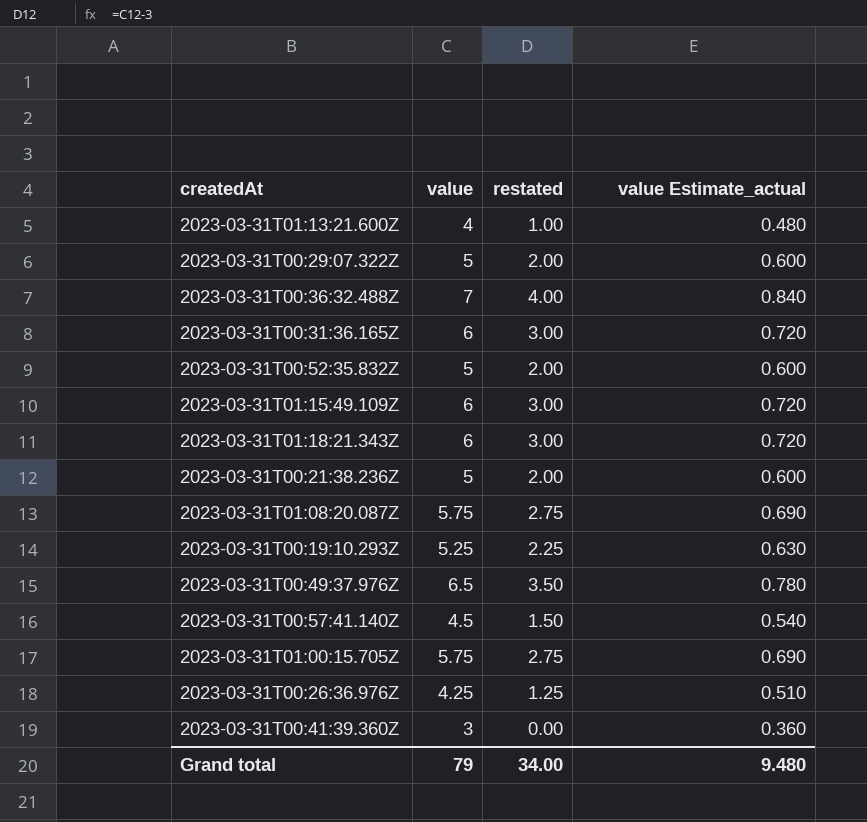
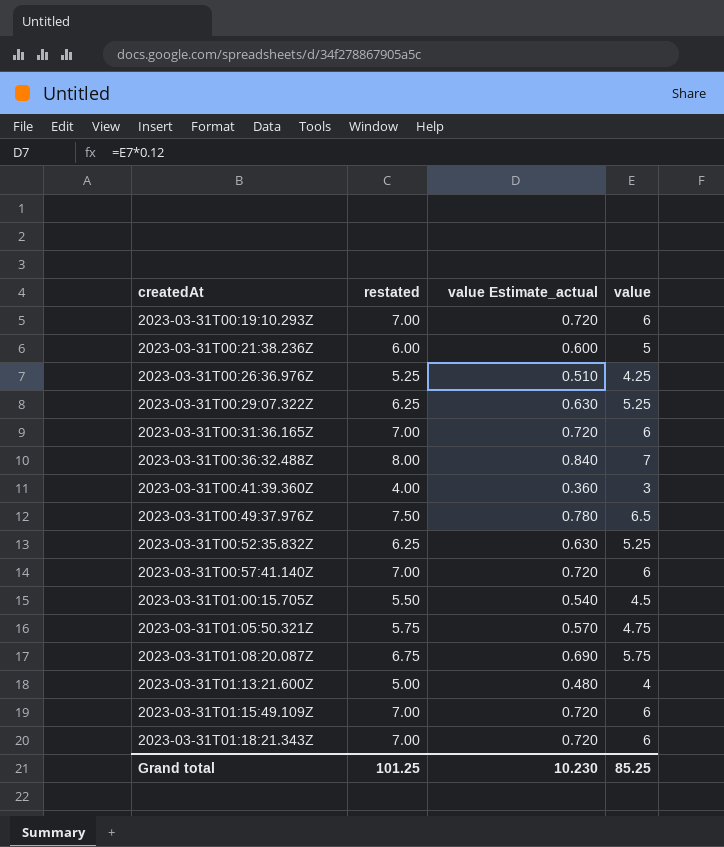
row order: none -> createdAt ascending
column restated | formula: [value] - 3 -> [value] + 1
column value | position: 2 -> 4
2023-03-31T00:19:10.293Z | value Estimate_actual: 0.630 -> 0.720
2023-03-31T00:19:10.293Z | value: 5.25 -> 6
2023-03-31T00:29:07.322Z | value Estimate_actual: 0.600 -> 0.630
2023-03-31T00:29:07.322Z | value: 5 -> 5.25
2023-03-31T00:52:35.832Z | value Estimate_actual: 0.600 -> 0.630
2023-03-31T00:52:35.832Z | value: 5 -> 5.25
2023-03-31T00:57:41.140Z | value Estimate_actual: 0.540 -> 0.720
2023-03-31T00:57:41.140Z | value: 4.5 -> 6
2023-03-31T01:00:15.705Z | value Estimate_actual: 0.690 -> 0.540
2023-03-31T01:00:15.705Z | value: 5.75 -> 4.5
row 2023-03-31T01:05:50.321Z: none -> 5.75 | 0.570 | 4.75
Grand total | restated: 34.00 -> 101.25
Grand total | value Estimate_actual: 9.480 -> 10.230
Grand total | value: 79 -> 85.25

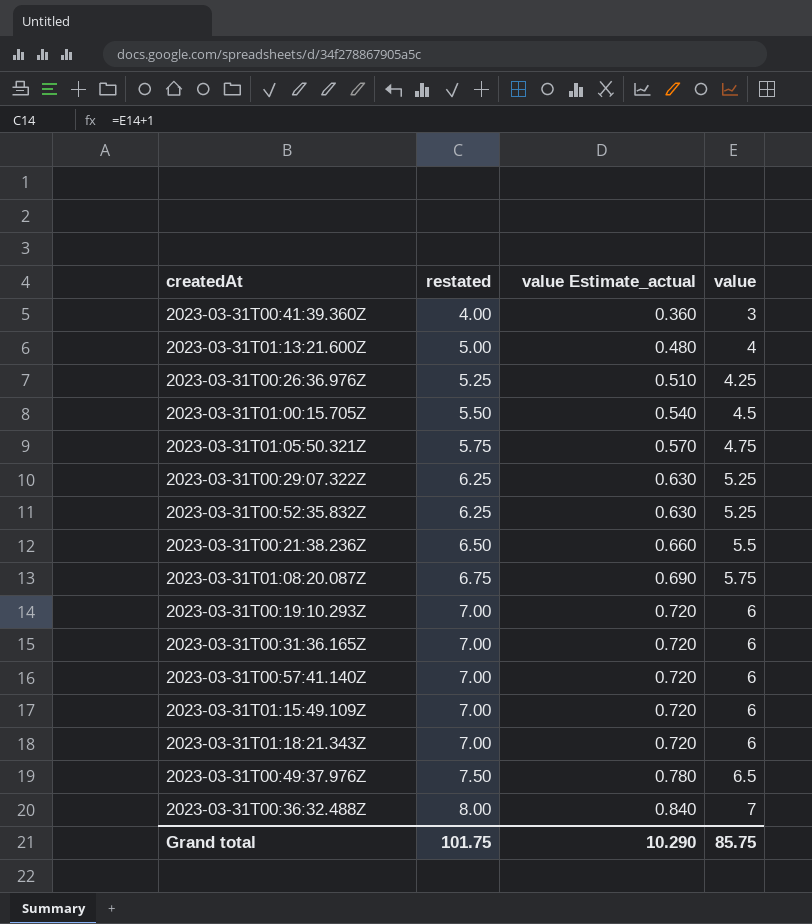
row order: createdAt ascending -> restated ascending
2023-03-31T00:21:38.236Z | restated: 6.00 -> 6.50
2023-03-31T00:21:38.236Z | value Estimate_actual: 0.600 -> 0.660
2023-03-31T00:21:38.236Z | value: 5 -> 5.5
Grand total | restated: 101.25 -> 101.75
Grand total | value Estimate_actual: 10.230 -> 10.290
Grand total | value: 85.25 -> 85.75

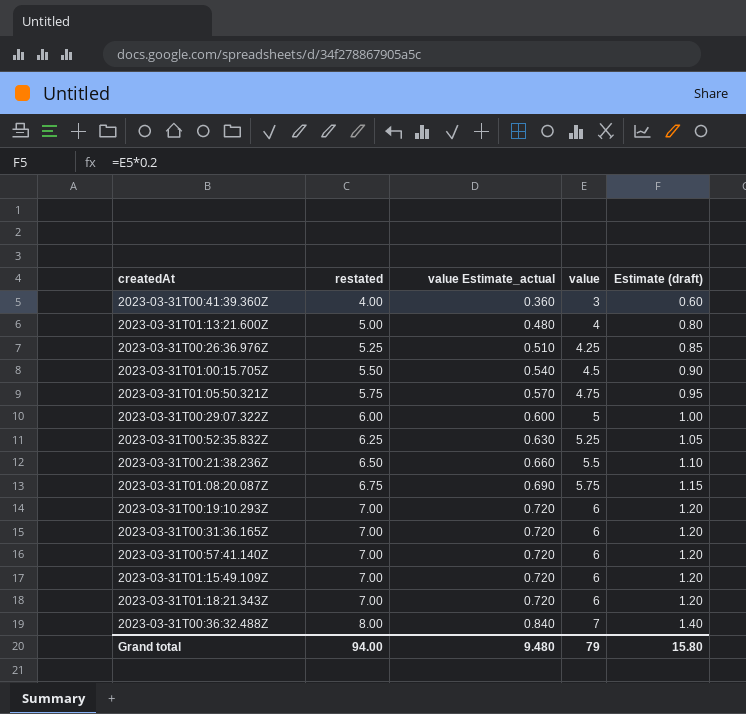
column Estimate (draft) | formula: none -> [value] * 0.2
row 2023-03-31T00:49:37.976Z: 7.50 | 0.780 | 6.5 -> none
2023-03-31T00:29:07.322Z | restated: 6.25 -> 6.00
2023-03-31T00:29:07.322Z | value Estimate_actual: 0.630 -> 0.600
2023-03-31T00:29:07.322Z | value: 5.25 -> 5
Grand total | restated: 101.75 -> 94.00
Grand total | value Estimate_actual: 10.290 -> 9.480
Grand total | value: 85.75 -> 79

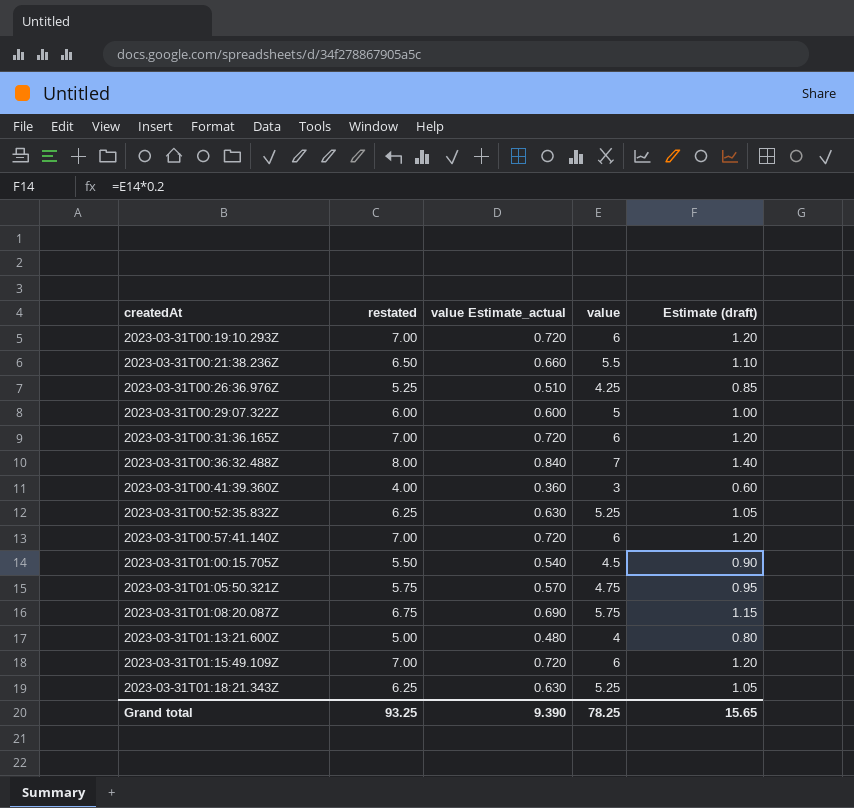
row order: restated ascending -> createdAt ascending
2023-03-31T01:18:21.343Z | restated: 7.00 -> 6.25
2023-03-31T01:18:21.343Z | value Estimate_actual: 0.720 -> 0.630
2023-03-31T01:18:21.343Z | value: 6 -> 5.25
2023-03-31T01:18:21.343Z | Estimate (draft): 1.20 -> 1.05
Grand total | restated: 94.00 -> 93.25
Grand total | value Estimate_actual: 9.480 -> 9.390
Grand total | value: 79 -> 78.25
Grand total | Estimate (draft): 15.80 -> 15.65

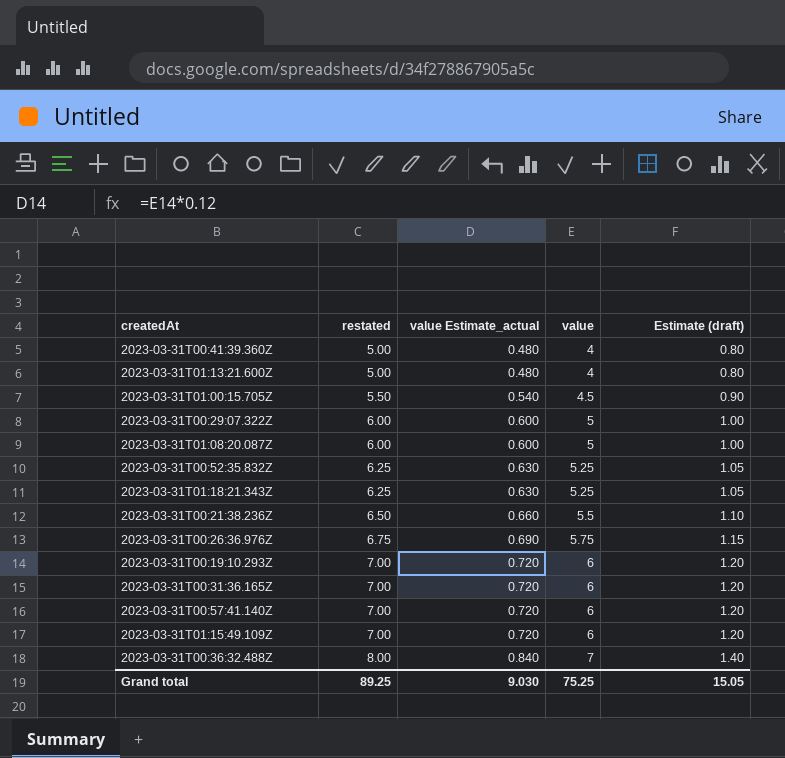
row order: createdAt ascending -> restated ascending
row 2023-03-31T01:05:50.321Z: 5.75 | 0.570 | 4.75 | 0.95 -> none
2023-03-31T00:41:39.360Z | restated: 4.00 -> 5.00
2023-03-31T00:41:39.360Z | value Estimate_actual: 0.360 -> 0.480
2023-03-31T00:41:39.360Z | value: 3 -> 4
2023-03-31T00:41:39.360Z | Estimate (draft): 0.60 -> 0.80
2023-03-31T01:08:20.087Z | restated: 6.75 -> 6.00
2023-03-31T01:08:20.087Z | value Estimate_actual: 0.690 -> 0.600
2023-03-31T01:08:20.087Z | value: 5.75 -> 5
2023-03-31T01:08:20.087Z | Estimate (draft): 1.15 -> 1.00
2023-03-31T00:26:36.976Z | restated: 5.25 -> 6.75
2023-03-31T00:26:36.976Z | value Estimate_actual: 0.510 -> 0.690
2023-03-31T00:26:36.976Z | value: 4.25 -> 5.75
2023-03-31T00:26:36.976Z | Estimate (draft): 0.85 -> 1.15
Grand total | restated: 93.25 -> 89.25
Grand total | value Estimate_actual: 9.390 -> 9.030
Grand total | value: 78.25 -> 75.25
Grand total | Estimate (draft): 15.65 -> 15.05

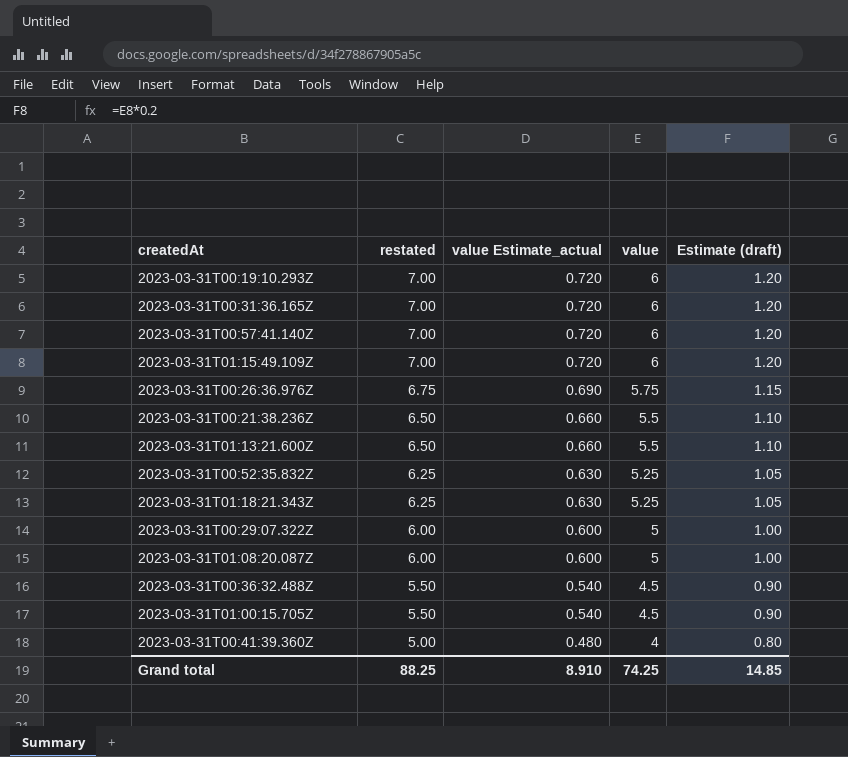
row order: restated ascending -> restated descending
2023-03-31T01:13:21.600Z | restated: 5.00 -> 6.50
2023-03-31T01:13:21.600Z | value Estimate_actual: 0.480 -> 0.660
2023-03-31T01:13:21.600Z | value: 4 -> 5.5
2023-03-31T01:13:21.600Z | Estimate (draft): 0.80 -> 1.10
2023-03-31T00:36:32.488Z | restated: 8.00 -> 5.50
2023-03-31T00:36:32.488Z | value Estimate_actual: 0.840 -> 0.540
2023-03-31T00:36:32.488Z | value: 7 -> 4.5
2023-03-31T00:36:32.488Z | Estimate (draft): 1.40 -> 0.90
Grand total | restated: 89.25 -> 88.25
Grand total | value Estimate_actual: 9.030 -> 8.910
Grand total | value: 75.25 -> 74.25
Grand total | Estimate (draft): 15.05 -> 14.85

